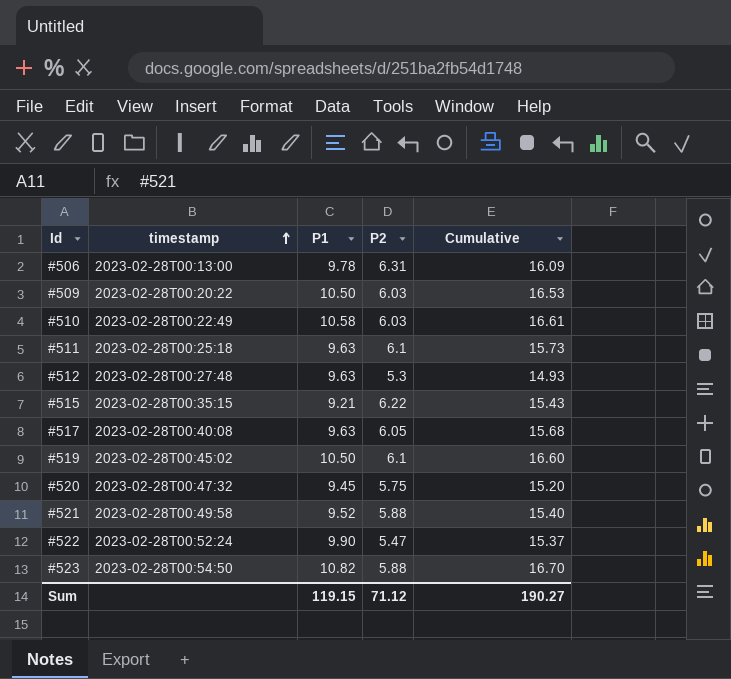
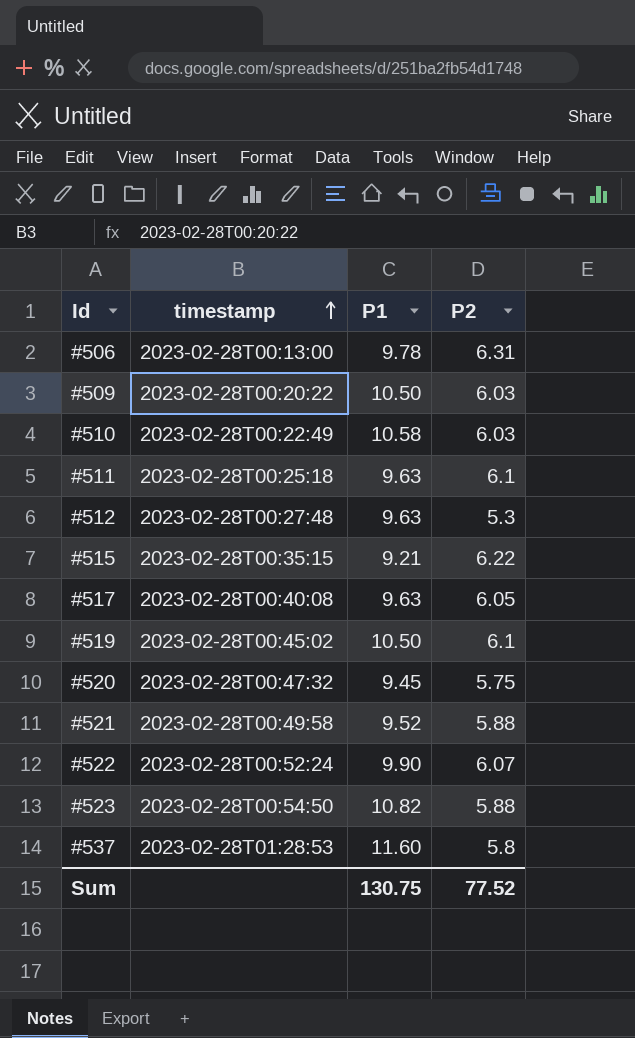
column Cumulative | formula: [P1] + [P2] -> none
#522 | P2: 5.47 -> 6.07
row #537: none -> 2023-02-28T01:28:53 | 11.60 | 5.8
Sum | P1: 119.15 -> 130.75
Sum | P2: 71.12 -> 77.52

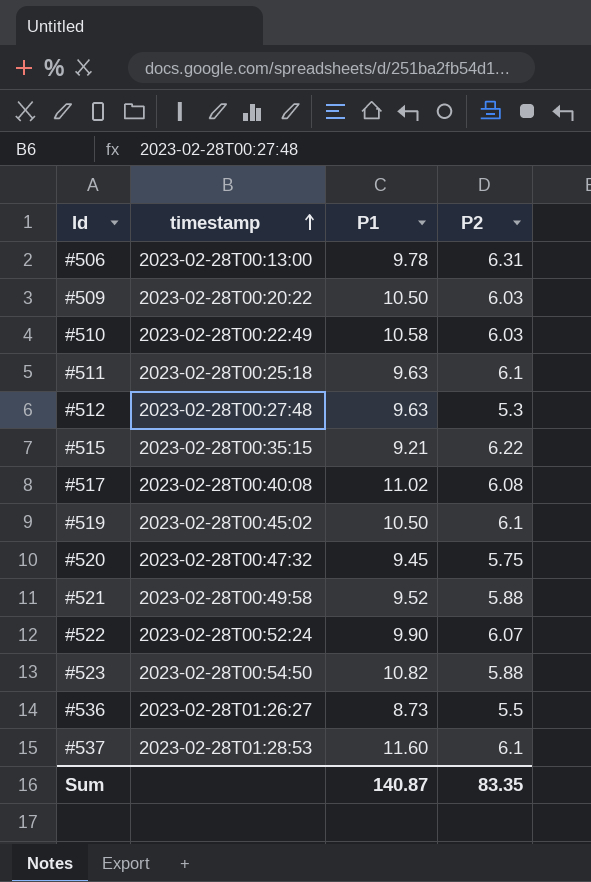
#517 | P1: 9.63 -> 11.02
#517 | P2: 6.05 -> 6.08
row #536: none -> 2023-02-28T01:26:27 | 8.73 | 5.5
#537 | P2: 5.8 -> 6.1
Sum | P1: 130.75 -> 140.87
Sum | P2: 77.52 -> 83.35

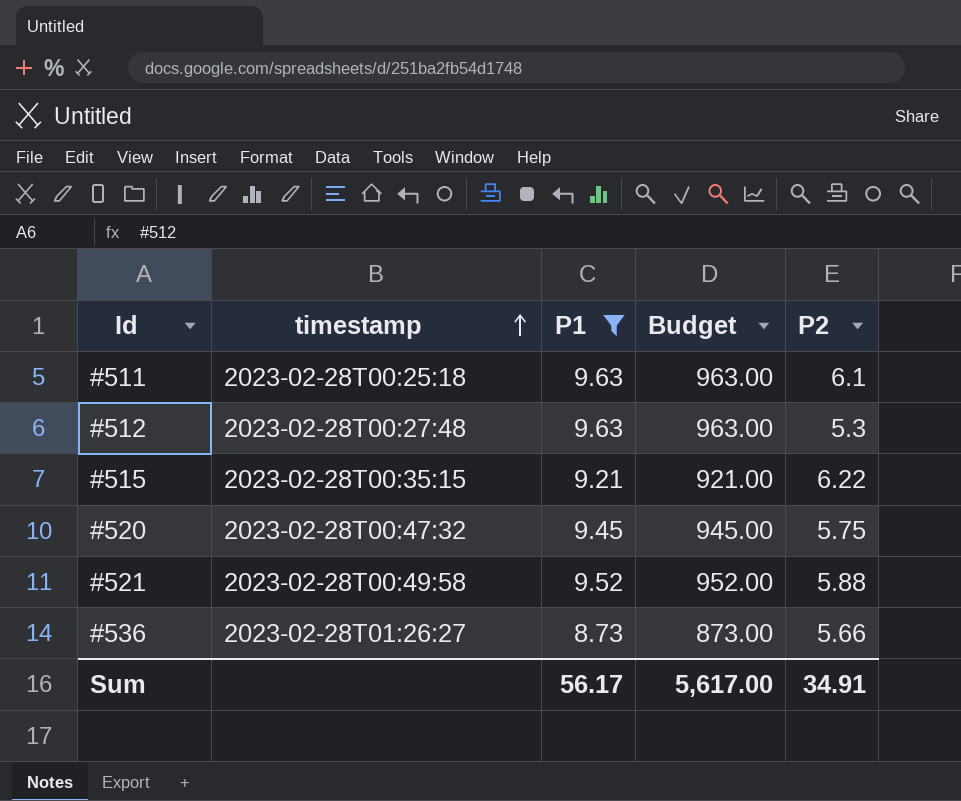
filter: none -> P1 <= 9.63
column Budget | formula: none -> [P1] * 100
#536 | P2: 5.5 -> 5.66
Sum | P1: 140.87 -> 56.17
Sum | P2: 83.35 -> 34.91

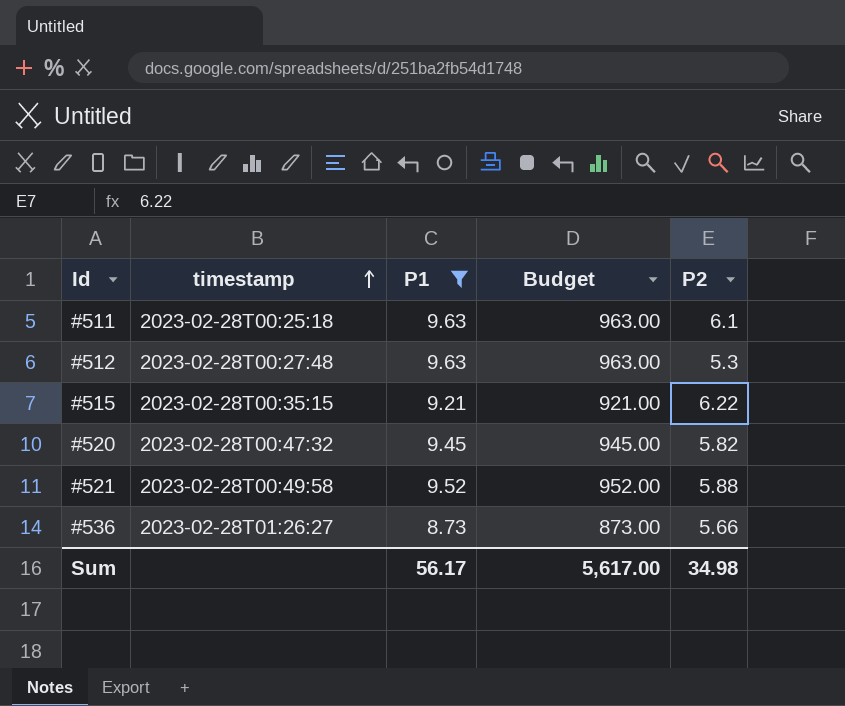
#520 | P2: 5.75 -> 5.82
Sum | P2: 34.91 -> 34.98

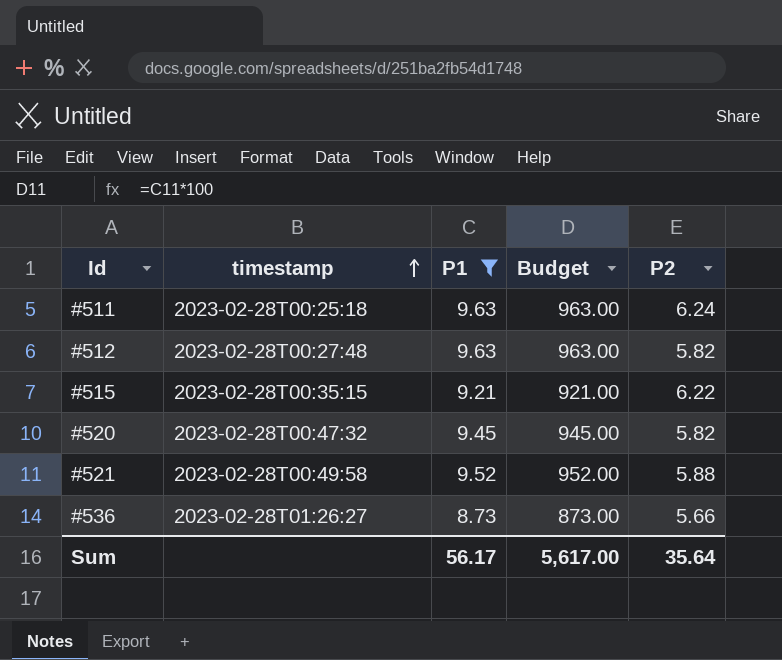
#511 | P2: 6.1 -> 6.24
#512 | P2: 5.3 -> 5.82
Sum | P2: 34.98 -> 35.64

